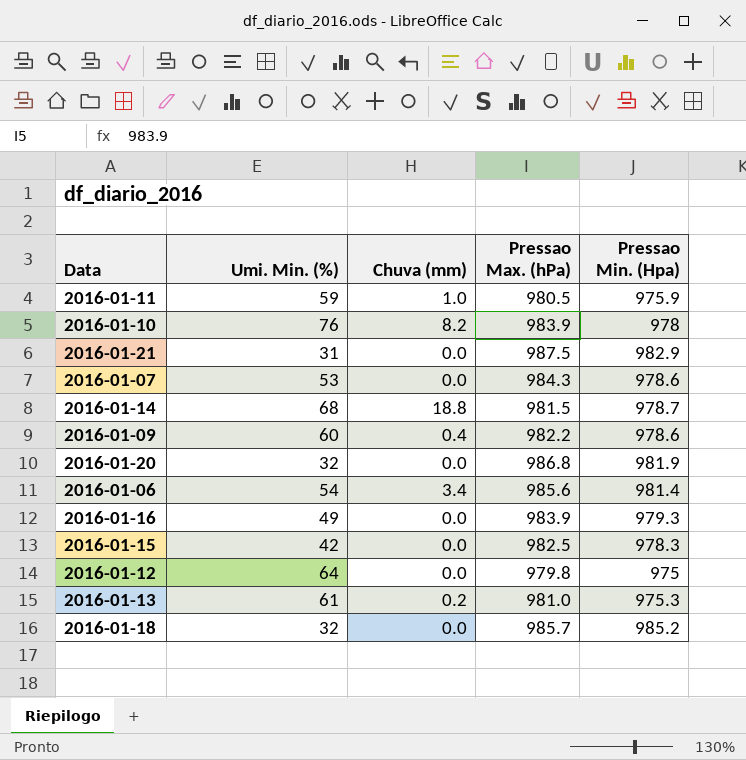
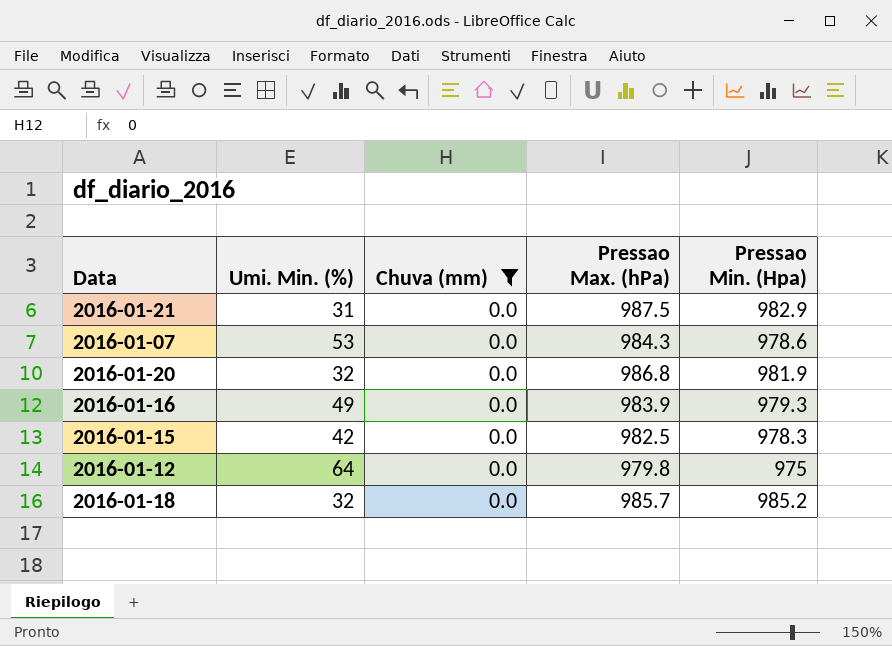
filter: none -> Chuva (mm) = 0.0

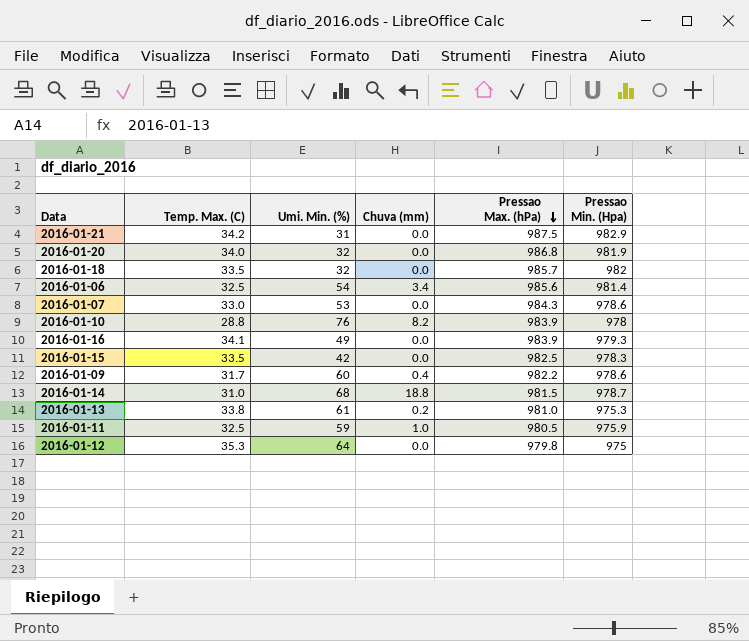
filter: Chuva (mm) = 0.0 -> none
row order: none -> Pressao Max. (hPa) descending
column Temp. Max. (C) | position: none -> 2
2016-01-18 | Pressao Min. (Hpa): 985.2 -> 982

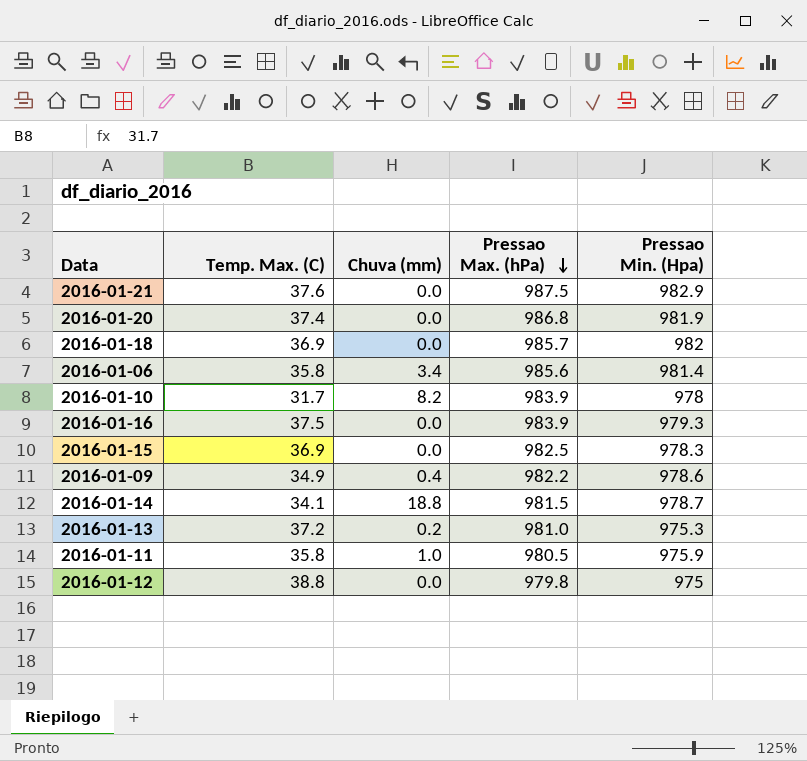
column Umi. Min. (%) | position: 3 -> none
row 2016-01-07: 33.0 | 53 | 0.0 | 984.3 | 978.6 -> none
2016-01-21 | Temp. Max. (C): 34.2 -> 37.6
2016-01-20 | Temp. Max. (C): 34.0 -> 37.4
2016-01-18 | Temp. Max. (C): 33.5 -> 36.9
2016-01-06 | Temp. Max. (C): 32.5 -> 35.8
2016-01-10 | Temp. Max. (C): 28.8 -> 31.7
2016-01-16 | Temp. Max. (C): 34.1 -> 37.5
2016-01-15 | Temp. Max. (C): 33.5 -> 36.9
2016-01-09 | Temp. Max. (C): 31.7 -> 34.9
2016-01-14 | Temp. Max. (C): 31.0 -> 34.1
2016-01-13 | Temp. Max. (C): 33.8 -> 37.2
2016-01-11 | Temp. Max. (C): 32.5 -> 35.8
2016-01-12 | Temp. Max. (C): 35.3 -> 38.8

